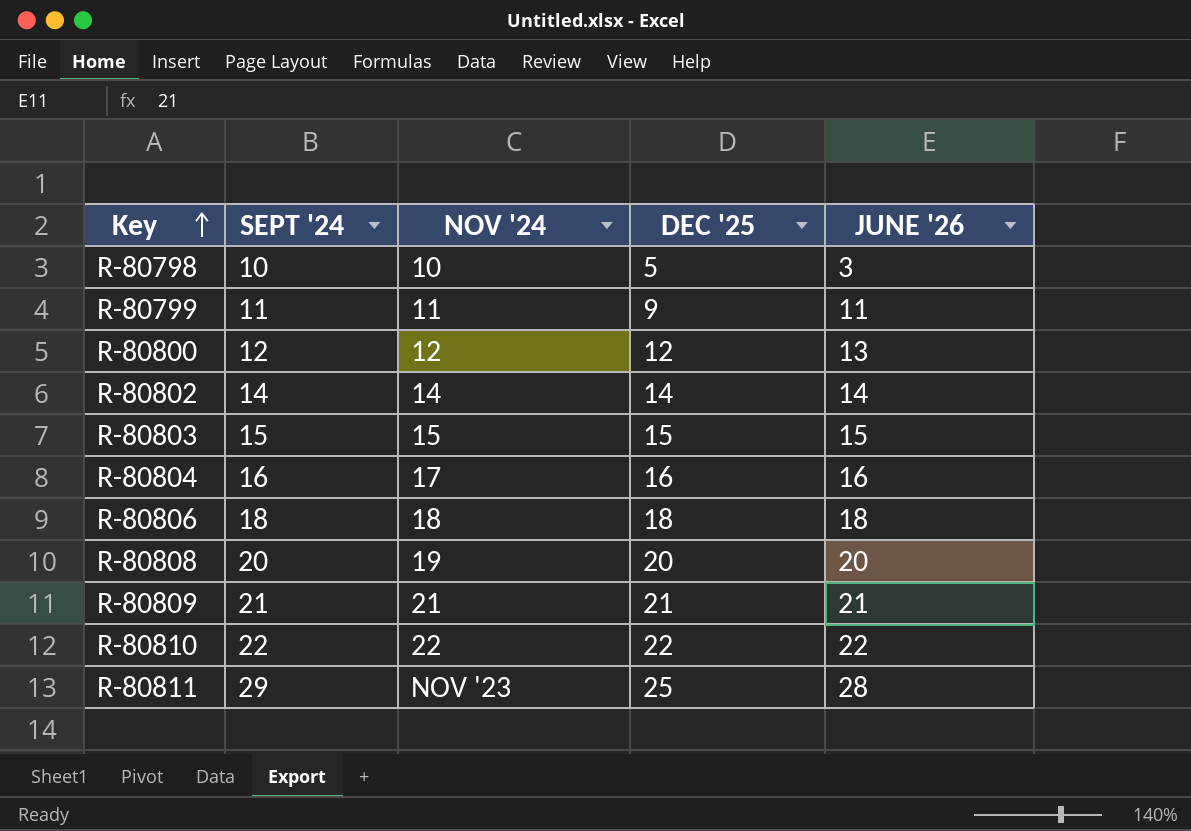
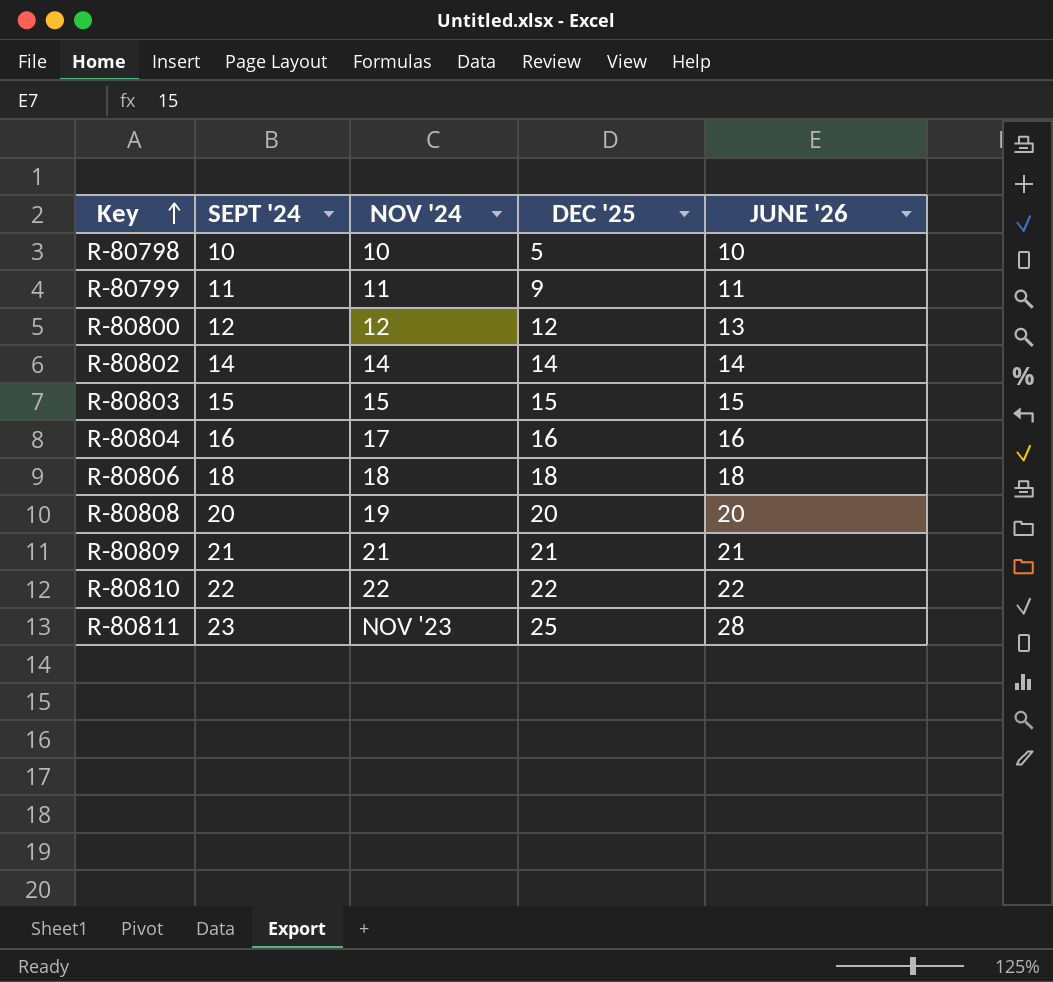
R-80798 | JUNE '26: 3 -> 10
R-80811 | SEPT '24: 29 -> 23

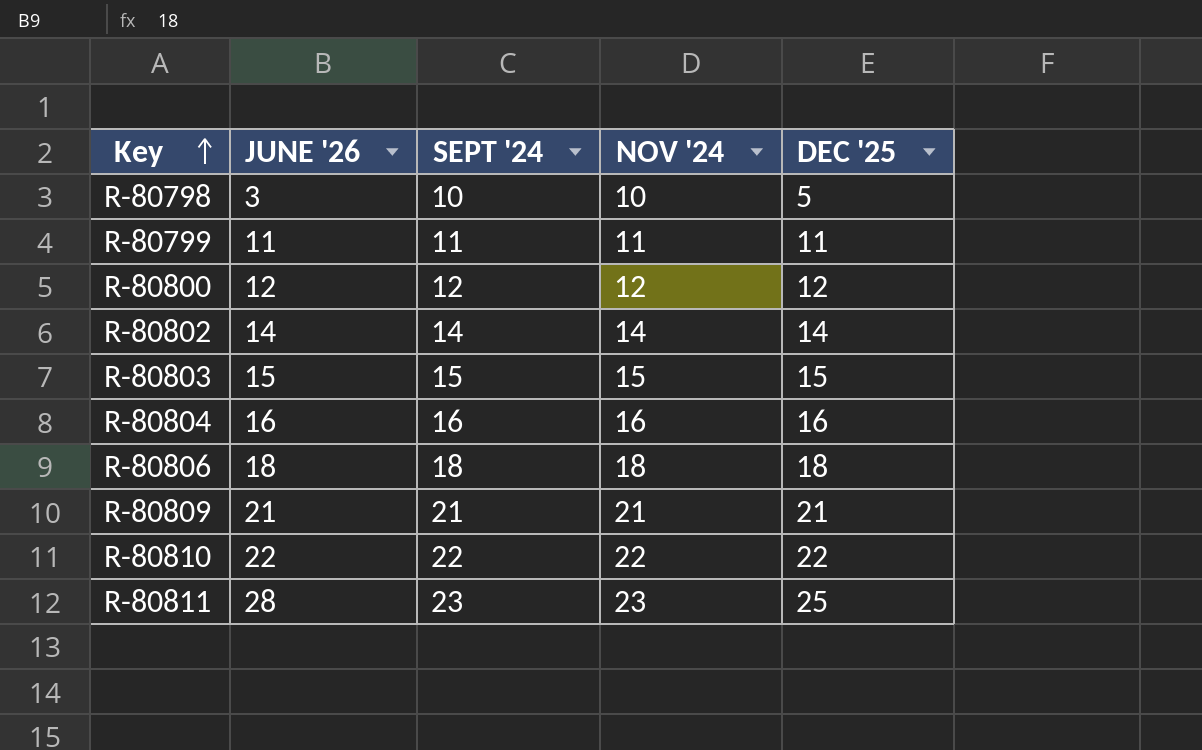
column JUNE '26 | position: 5 -> 2
row R-80808: 20 | 19 | 20 | 20 -> none
R-80798 | JUNE '26: 10 -> 3
R-80799 | DEC '25: 9 -> 11
R-80800 | JUNE '26: 13 -> 12
R-80804 | NOV '24: 17 -> 16
R-80811 | NOV '24: NOV '23 -> 23

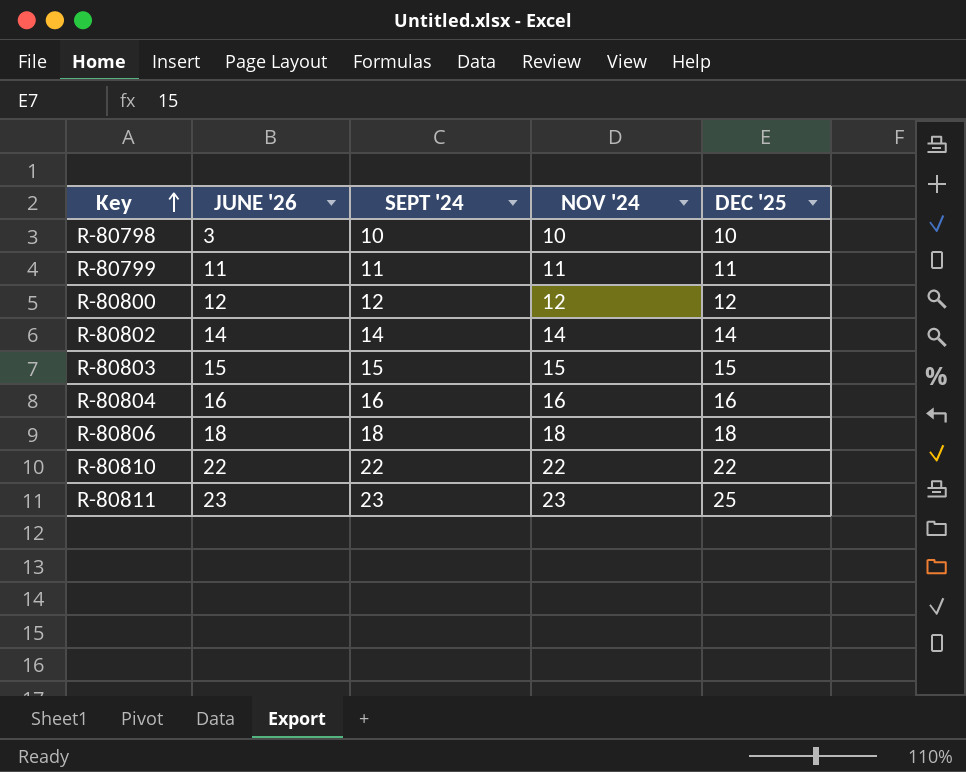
row R-80809: 21 | 21 | 21 | 21 -> none
R-80798 | DEC '25: 5 -> 10
R-80811 | JUNE '26: 28 -> 23

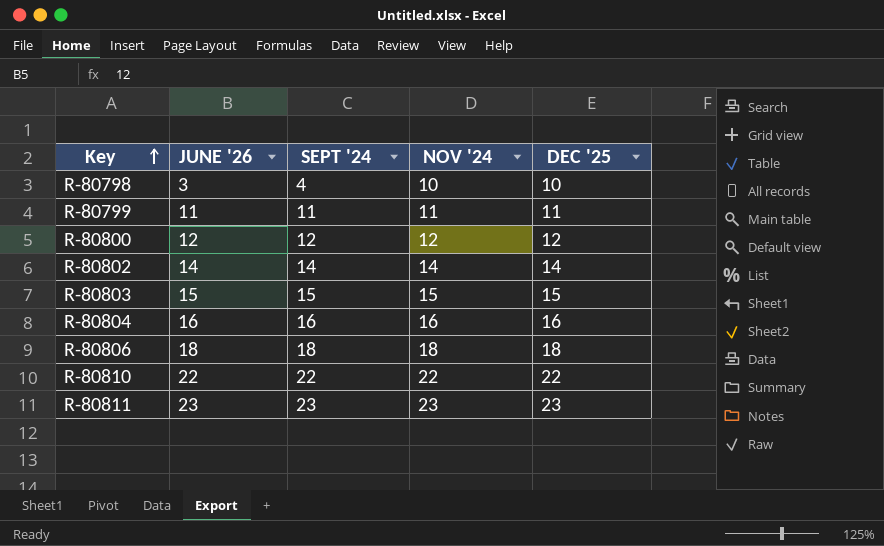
R-80798 | SEPT '24: 10 -> 4
R-80811 | DEC '25: 25 -> 23

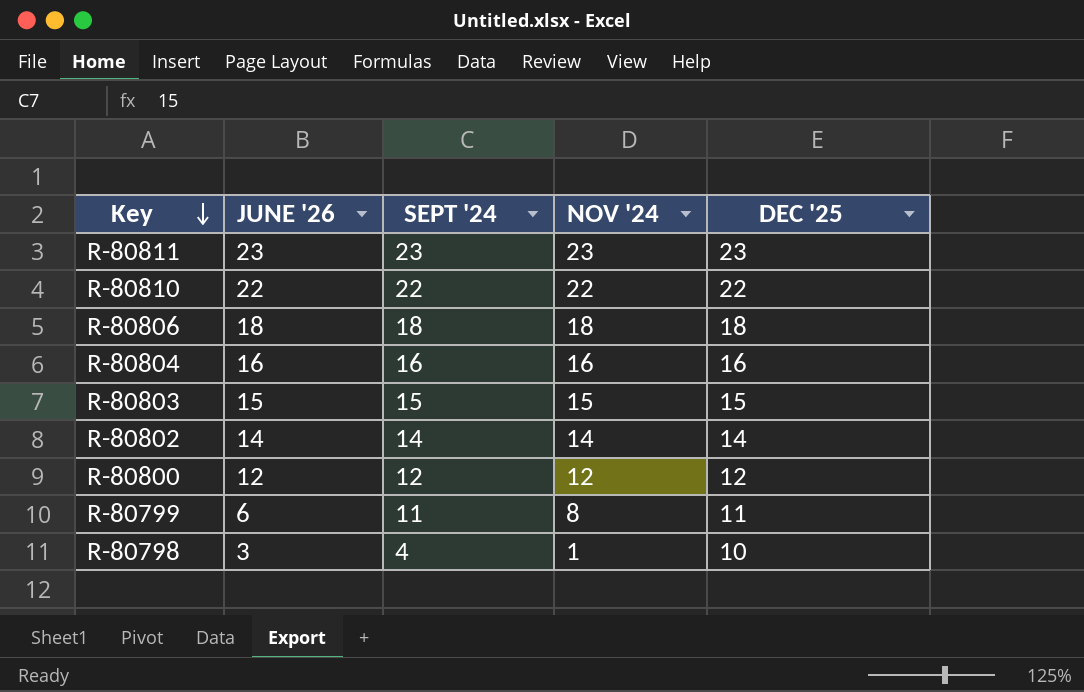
row order: Key ascending -> Key descending
R-80799 | JUNE '26: 11 -> 6
R-80799 | NOV '24: 11 -> 8
R-80798 | NOV '24: 10 -> 1

